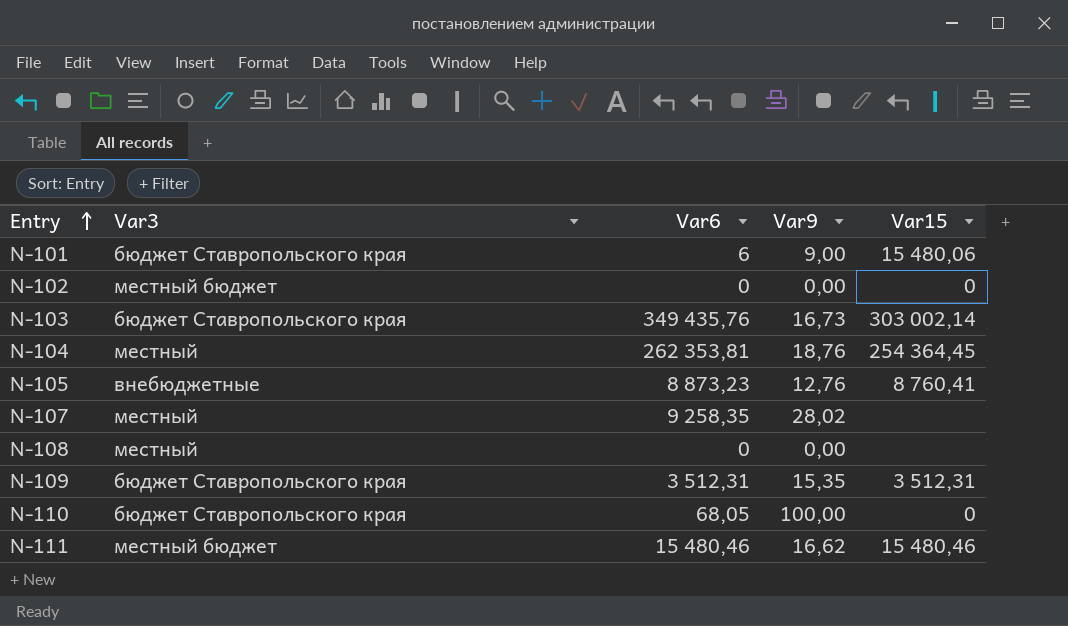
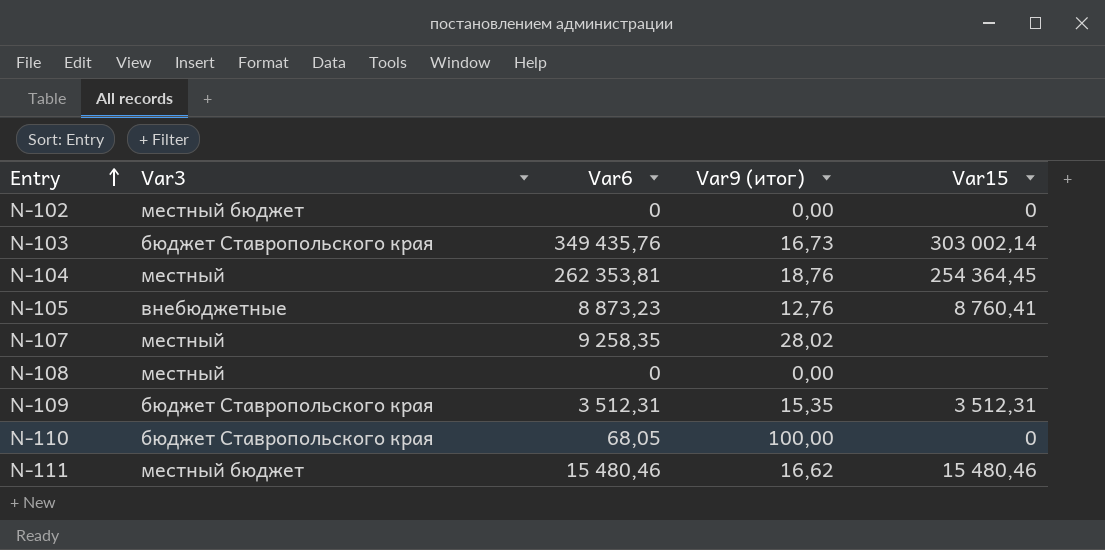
column name: Var9 -> Var9 (итог)
row N-101: бюджет Ставропольского края | 6 | 9,00 | 15 480,06 -> none

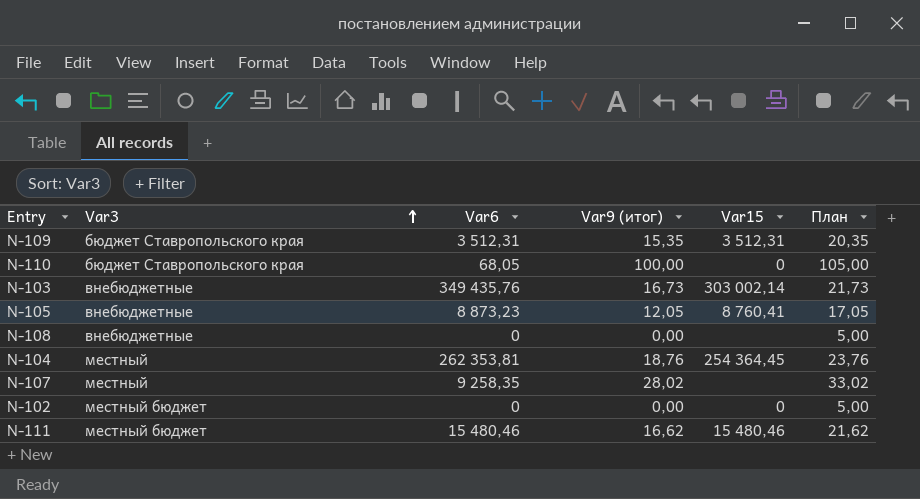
row order: Entry ascending -> Var3 ascending
column План | formula: none -> [Var9 (итог)] + 5
N-103 | Var3: бюджет Ставропольского края -> внебюджетные
N-105 | Var9 (итог): 12,76 -> 12,05
N-108 | Var3: местный -> внебюджетные

